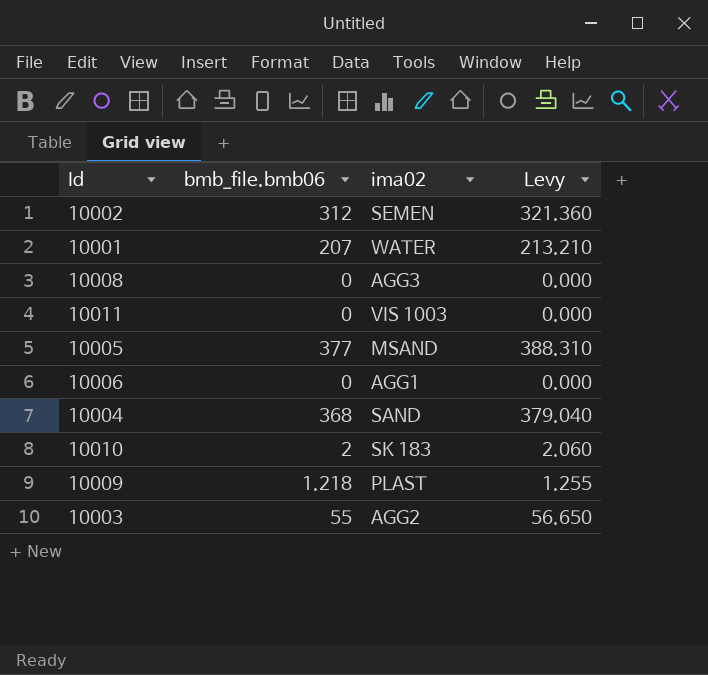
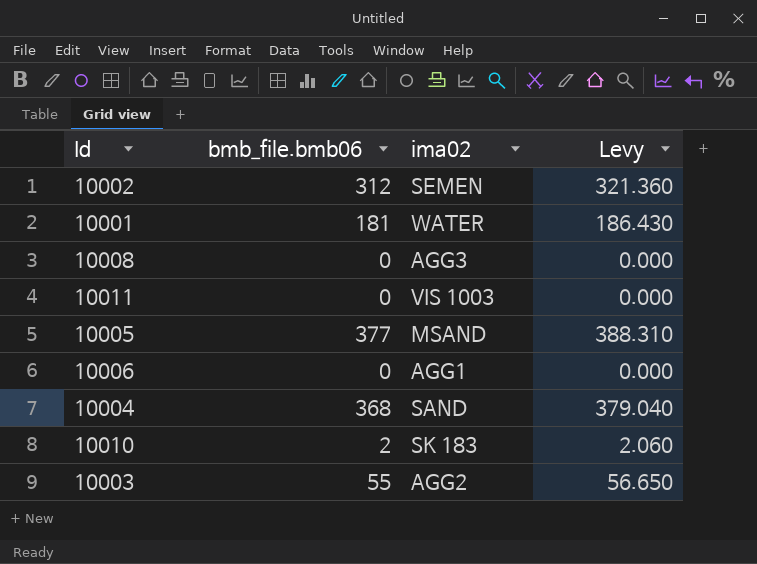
row 10009: 1.218 | PLAST | 1.255 -> none
10001 | bmb_file.bmb06: 207 -> 181
10001 | Levy: 213.210 -> 186.430

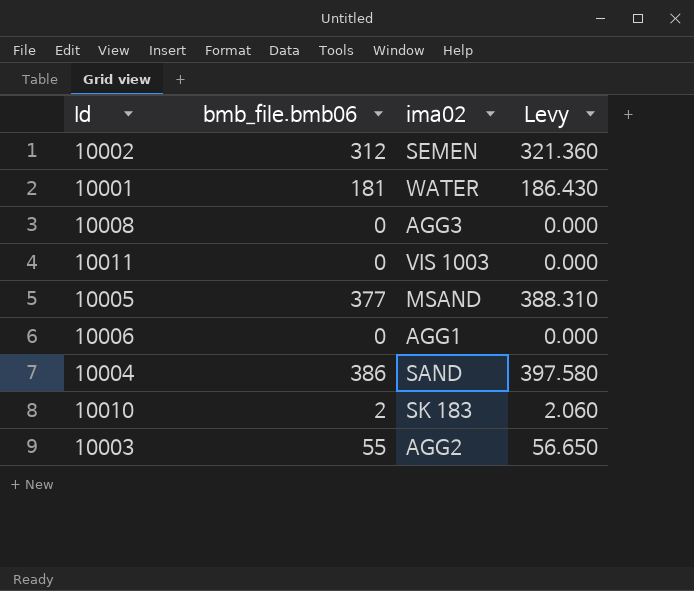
10004 | bmb_file.bmb06: 368 -> 386
10004 | Levy: 379.040 -> 397.580

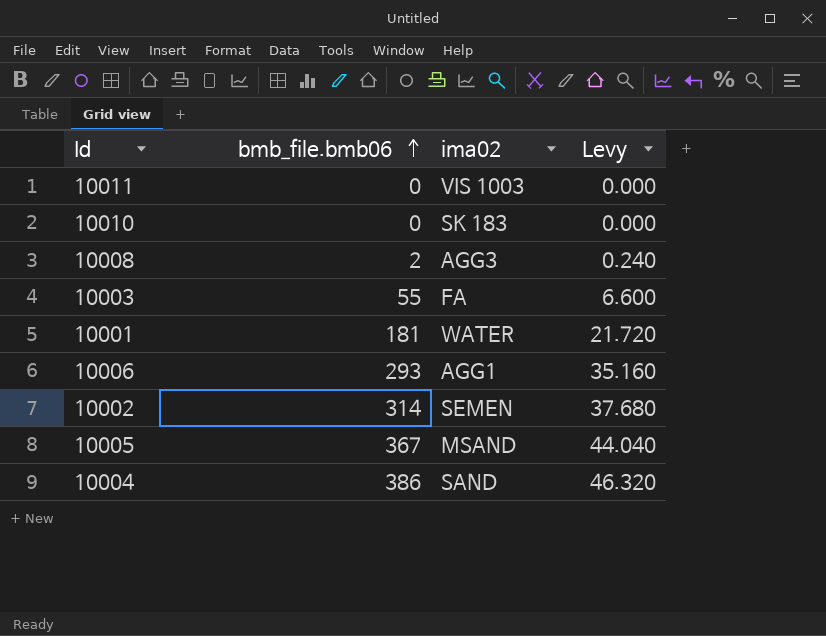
row order: none -> bmb_file.bmb06 ascending
column Levy | formula: [bmb_file.bmb06] * 1.03 -> [bmb_file.bmb06] * 0.12
10010 | bmb_file.bmb06: 2 -> 0
10008 | bmb_file.bmb06: 0 -> 2
10003 | ima02: AGG2 -> FA
10006 | bmb_file.bmb06: 0 -> 293
10002 | bmb_file.bmb06: 312 -> 314
10005 | bmb_file.bmb06: 377 -> 367

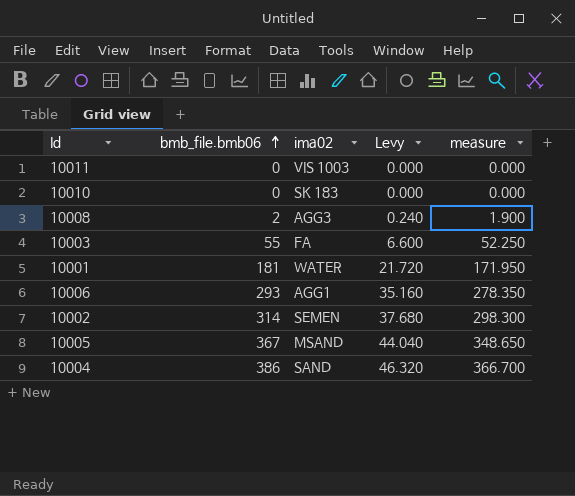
column measure | formula: none -> [bmb_file.bmb06] * 0.95

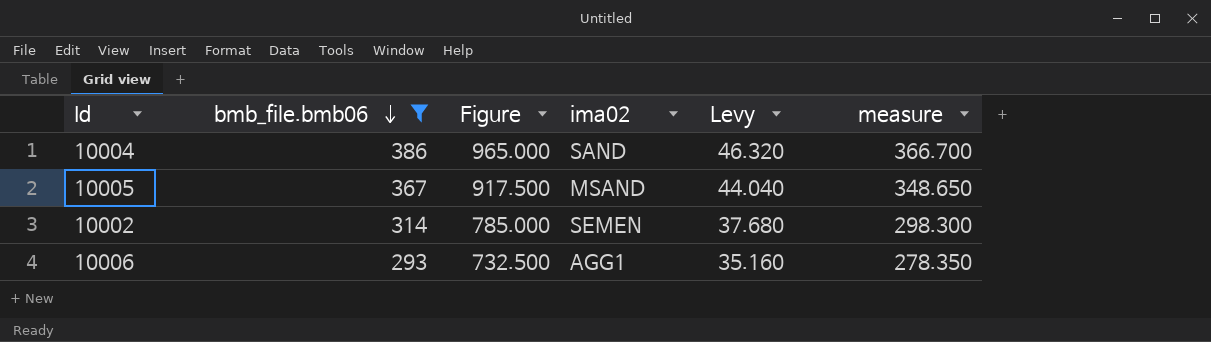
filter: none -> bmb_file.bmb06 >= 293
row order: bmb_file.bmb06 ascending -> bmb_file.bmb06 descending
column Figure | formula: none -> [bmb_file.bmb06] * 2.5

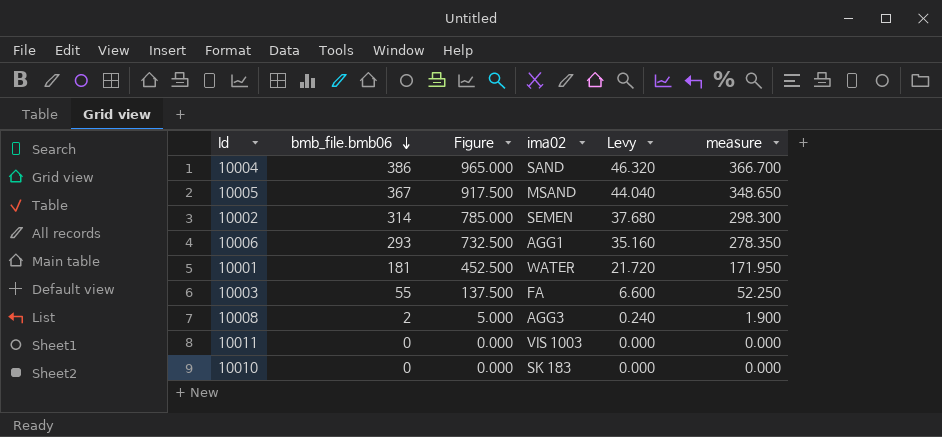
filter: bmb_file.bmb06 >= 293 -> none

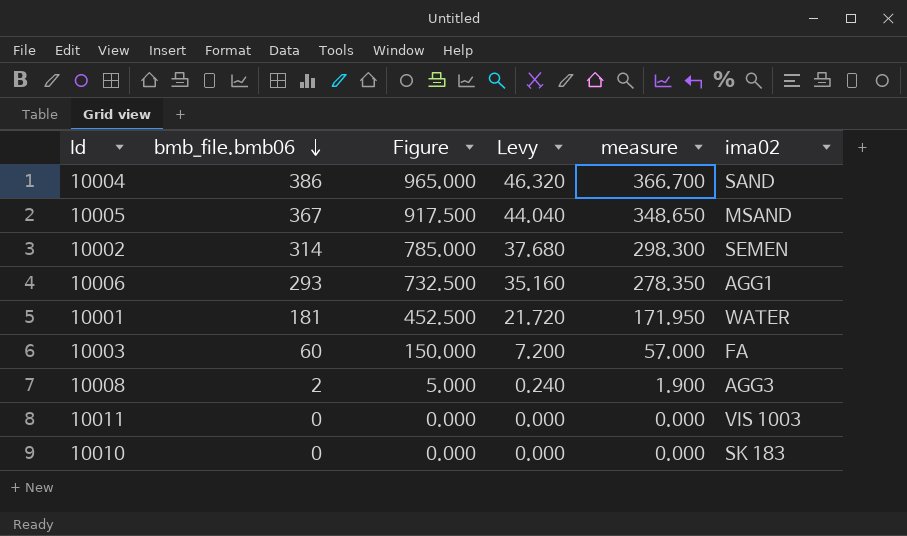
column ima02 | position: 4 -> 6
10003 | bmb_file.bmb06: 55 -> 60
10003 | Figure: 137.500 -> 150.000
10003 | Levy: 6.600 -> 7.200
10003 | measure: 52.250 -> 57.000

